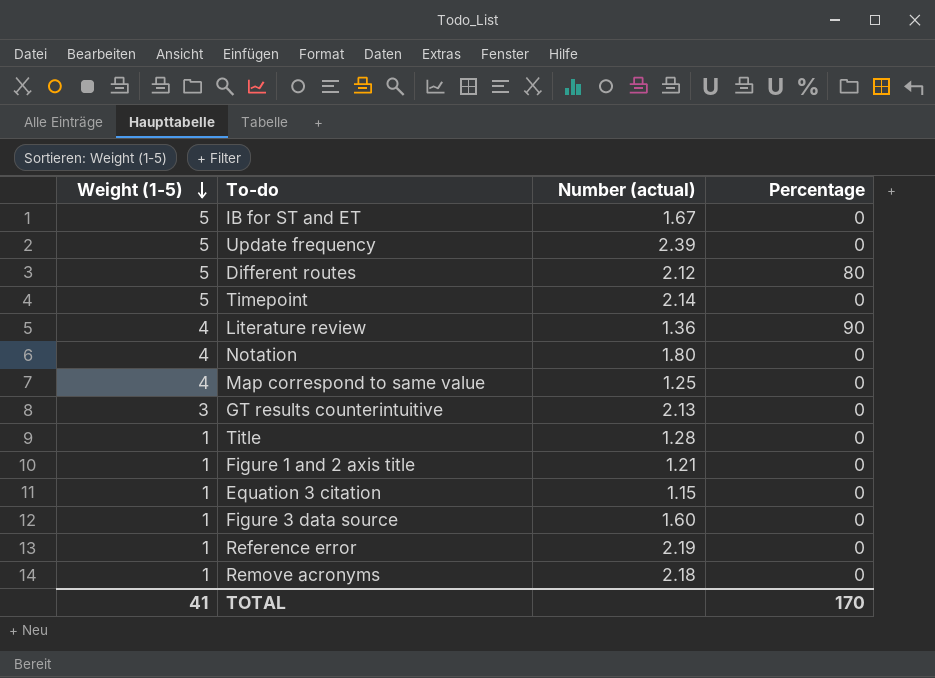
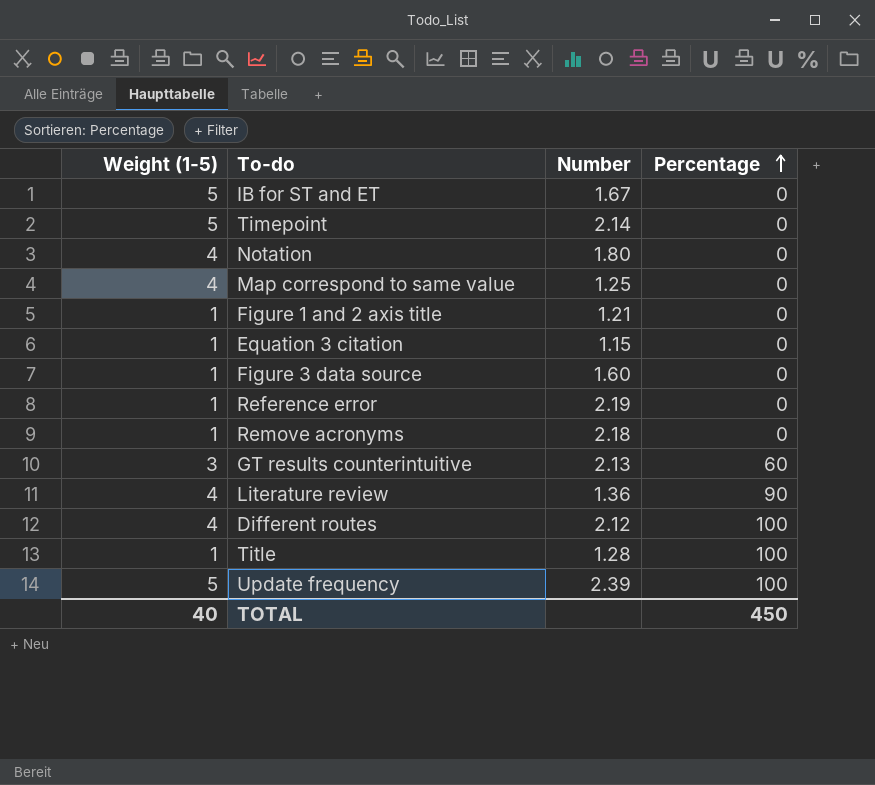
row order: Weight (1-5) descending -> Percentage ascending
column name: Number (actual) -> Number
GT results counterintuitive | Percentage: 0 -> 60
Different routes | Weight (1-5): 5 -> 4
Different routes | Percentage: 80 -> 100
Title | Percentage: 0 -> 100
Update frequency | Percentage: 0 -> 100
TOTAL | Weight (1-5): 41 -> 40
TOTAL | Percentage: 170 -> 450

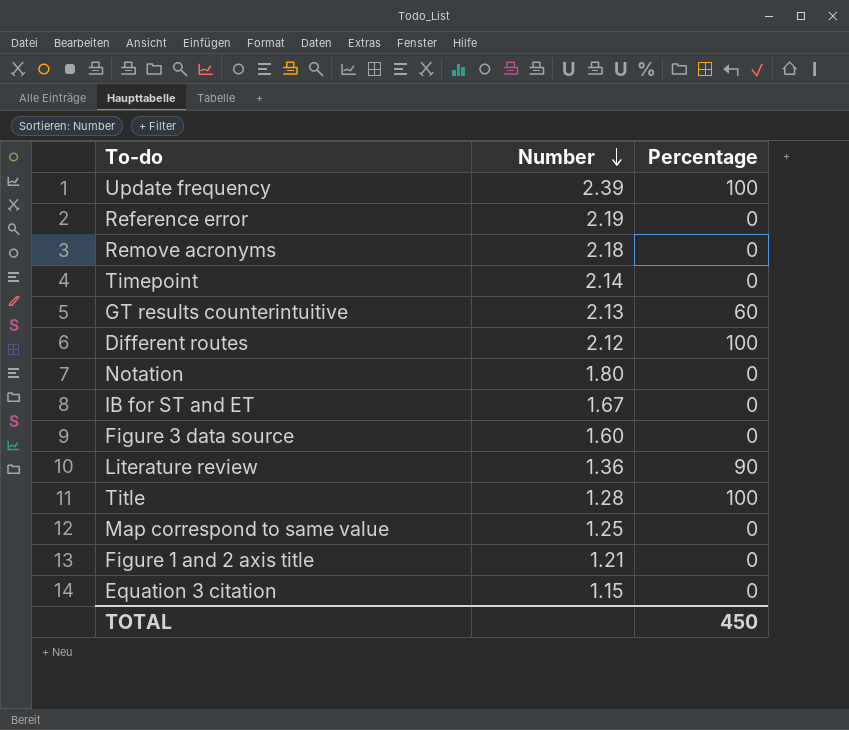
row order: Percentage ascending -> Number descending
column Weight (1-5) | position: 1 -> none

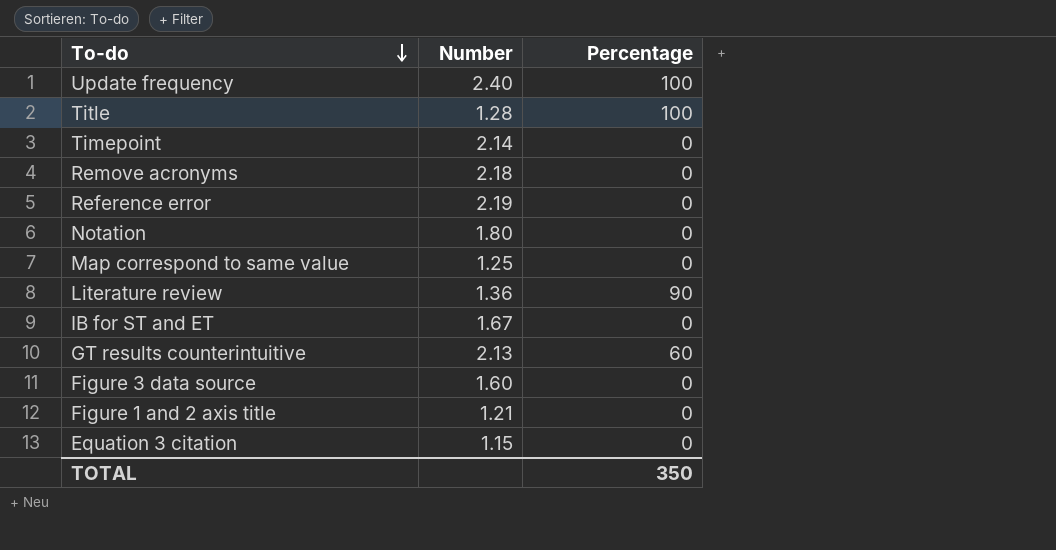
row order: Number descending -> To-do descending
row Different routes: 2.12 | 100 -> none
Update frequency | Number: 2.39 -> 2.40
TOTAL | Percentage: 450 -> 350

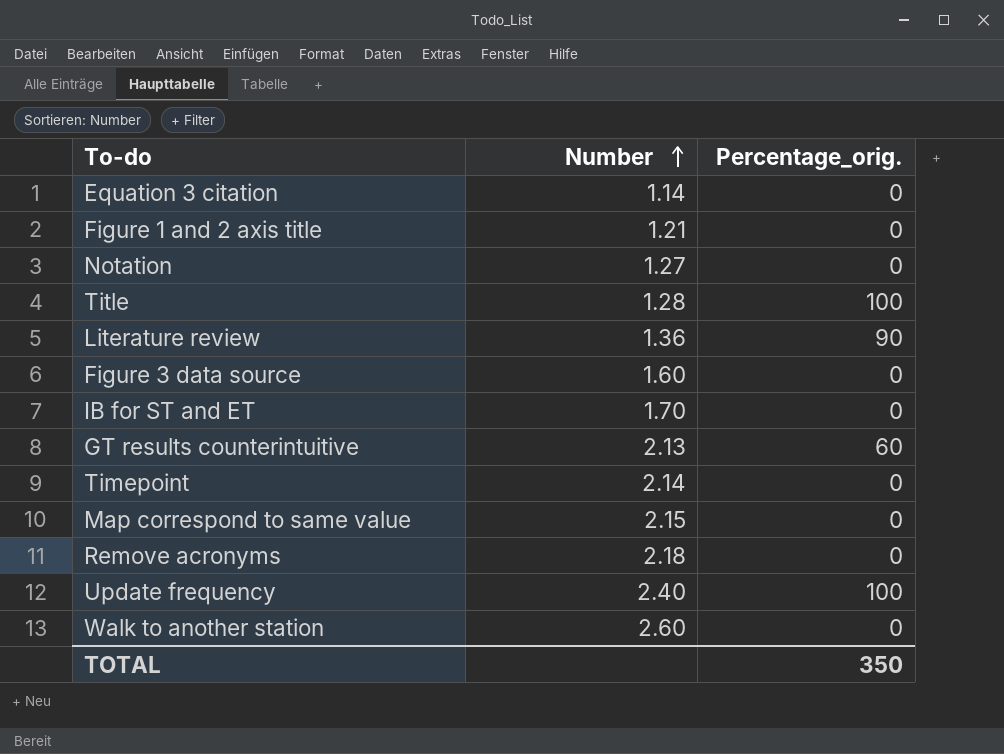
row order: To-do descending -> Number ascending
column name: Percentage -> Percentage_orig.
row Reference error: 2.19 | 0 -> none
Equation 3 citation | Number: 1.15 -> 1.14
Notation | Number: 1.80 -> 1.27
IB for ST and ET | Number: 1.67 -> 1.70
Map correspond to same value | Number: 1.25 -> 2.15
row Walk to another station: none -> 2.60 | 0

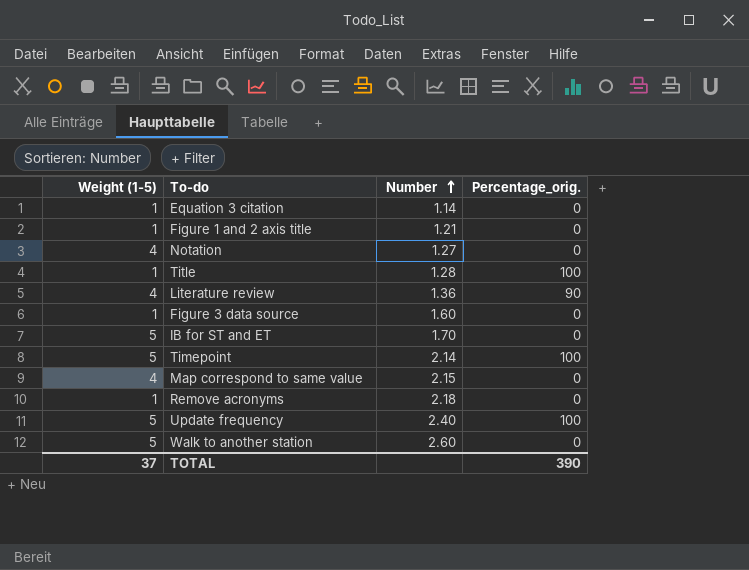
column Weight (1-5) | position: none -> 1
row GT results counterintuitive: 2.13 | 60 -> none
Timepoint | Percentage_orig.: 0 -> 100
TOTAL | Percentage_orig.: 350 -> 390

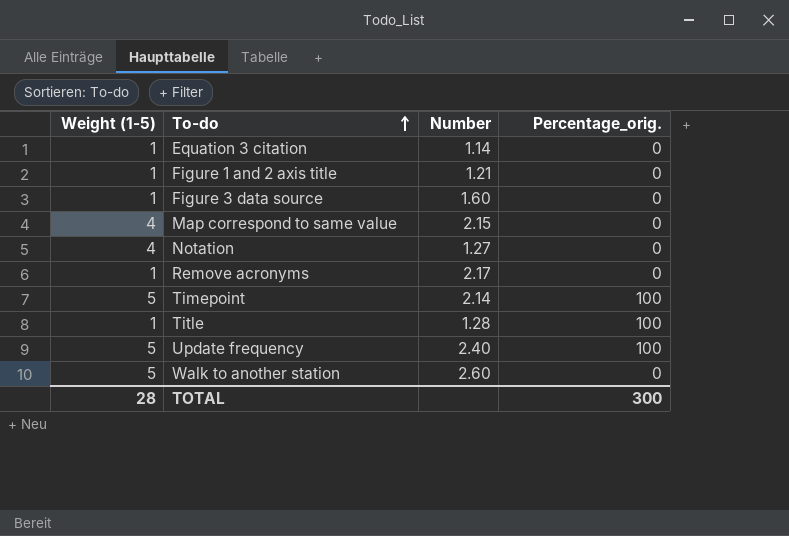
row order: Number ascending -> To-do ascending
row Literature review: 4 | 1.36 | 90 -> none
row IB for ST and ET: 5 | 1.70 | 0 -> none
Remove acronyms | Number: 2.18 -> 2.17
TOTAL | Weight (1-5): 37 -> 28
TOTAL | Percentage_orig.: 390 -> 300

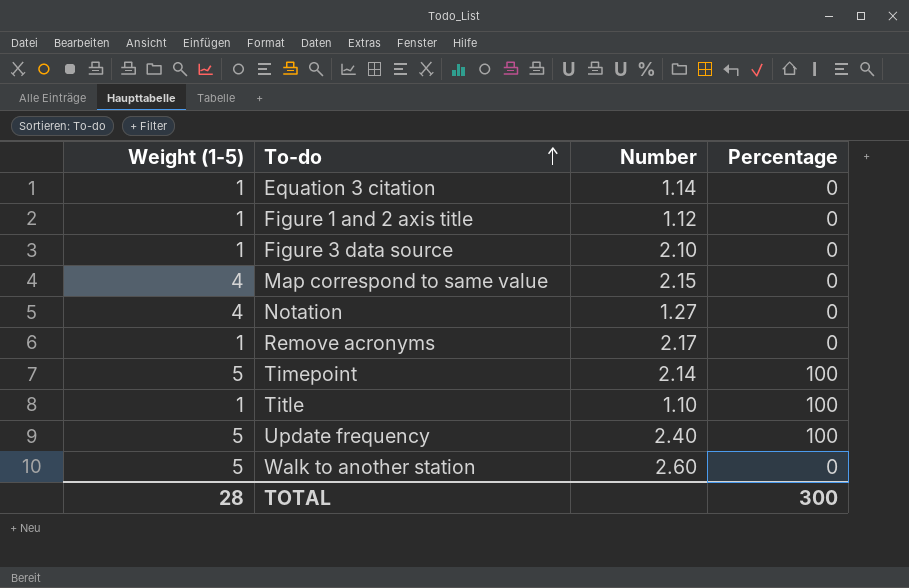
column name: Percentage_orig. -> Percentage
Figure 1 and 2 axis title | Number: 1.21 -> 1.12
Figure 3 data source | Number: 1.60 -> 2.10
Title | Number: 1.28 -> 1.10

